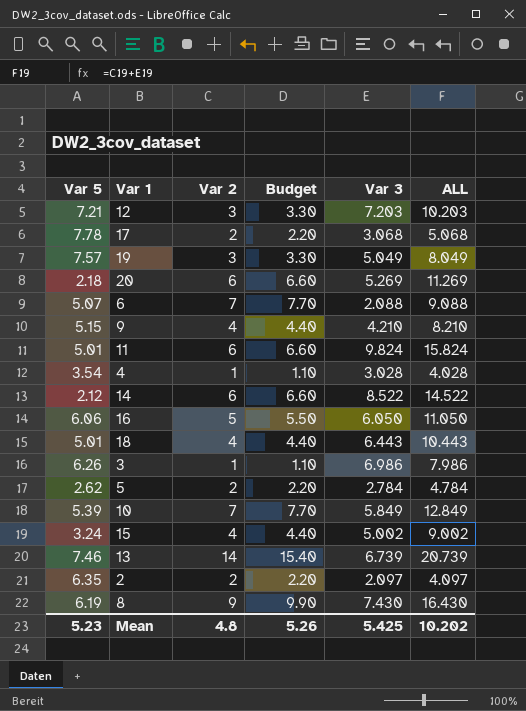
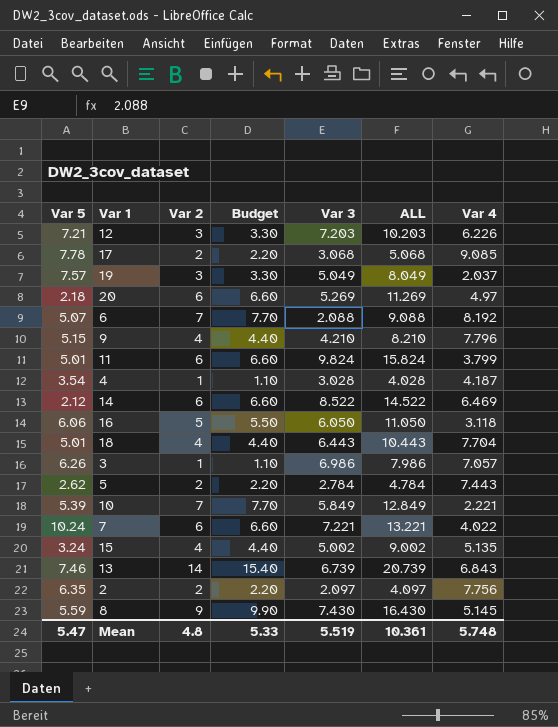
column Var 4 | position: none -> 7
row 7: none -> 10.24 | 6 | 6.60 | 7.221 | 13.221 | 4.022
8 | Var 5: 6.19 -> 5.59
Mean | Var 5: 5.23 -> 5.47
Mean | Budget: 5.26 -> 5.33
Mean | Var 3: 5.425 -> 5.519
Mean | ALL: 10.202 -> 10.361

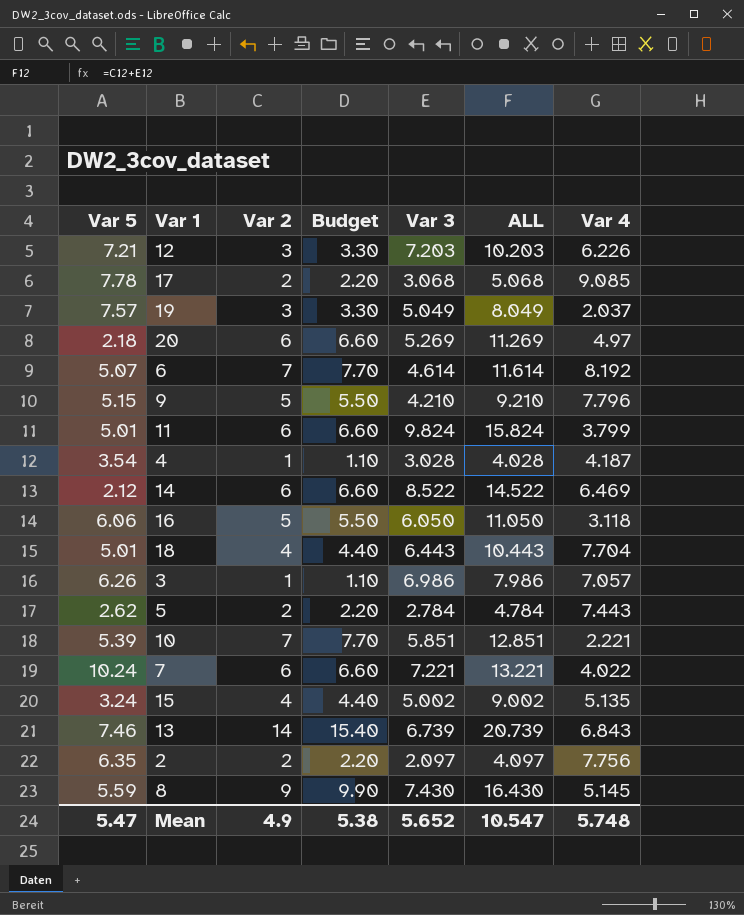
6 | Var 3: 2.088 -> 4.614
6 | ALL: 9.088 -> 11.614
9 | Var 2: 4 -> 5
9 | Budget: 4.40 -> 5.50
9 | ALL: 8.210 -> 9.210
10 | Var 3: 5.849 -> 5.851
10 | ALL: 12.849 -> 12.851
Mean | Var 2: 4.8 -> 4.9
Mean | Budget: 5.33 -> 5.38
Mean | Var 3: 5.519 -> 5.652
Mean | ALL: 10.361 -> 10.547

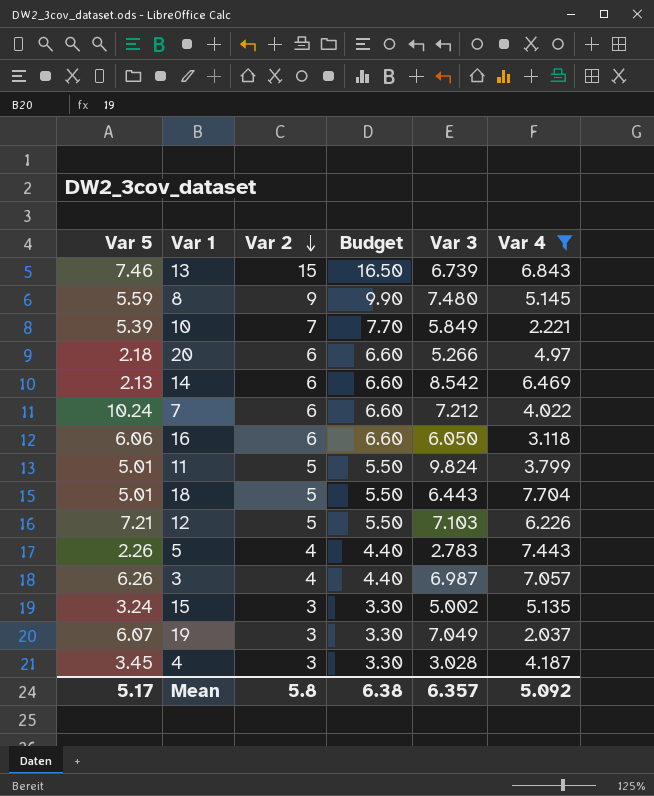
filter: none -> Var 4 <= 7.704
row order: none -> Var 2 descending
column ALL | formula: [Var 2] + [Var 3] -> none
13 | Var 2: 14 -> 15
13 | Budget: 15.40 -> 16.50
8 | Var 3: 7.430 -> 7.480
10 | Var 3: 5.851 -> 5.849
20 | Var 3: 5.269 -> 5.266
14 | Var 5: 2.12 -> 2.13
14 | Var 3: 8.522 -> 8.542
7 | Var 3: 7.221 -> 7.212
16 | Var 2: 5 -> 6
16 | Budget: 5.50 -> 6.60
11 | Var 2: 6 -> 5
11 | Budget: 6.60 -> 5.50
18 | Var 2: 4 -> 5
18 | Budget: 4.40 -> 5.50
12 | Var 2: 3 -> 5
12 | Budget: 3.30 -> 5.50
12 | Var 3: 7.203 -> 7.103
5 | Var 5: 2.62 -> 2.26
5 | Var 2: 2 -> 4
5 | Budget: 2.20 -> 4.40
5 | Var 3: 2.784 -> 2.783
3 | Var 2: 1 -> 4
3 | Budget: 1.10 -> 4.40
3 | Var 3: 6.986 -> 6.987
15 | Var 2: 4 -> 3
15 | Budget: 4.40 -> 3.30
19 | Var 5: 7.57 -> 6.07
19 | Var 3: 5.049 -> 7.049
4 | Var 5: 3.54 -> 3.45
4 | Var 2: 1 -> 3
4 | Budget: 1.10 -> 3.30
Mean | Var 5: 5.47 -> 5.17
Mean | Var 2: 4.9 -> 5.8
Mean | Budget: 5.38 -> 6.38
Mean | Var 3: 5.652 -> 6.357
Mean | Var 4: 5.748 -> 5.092

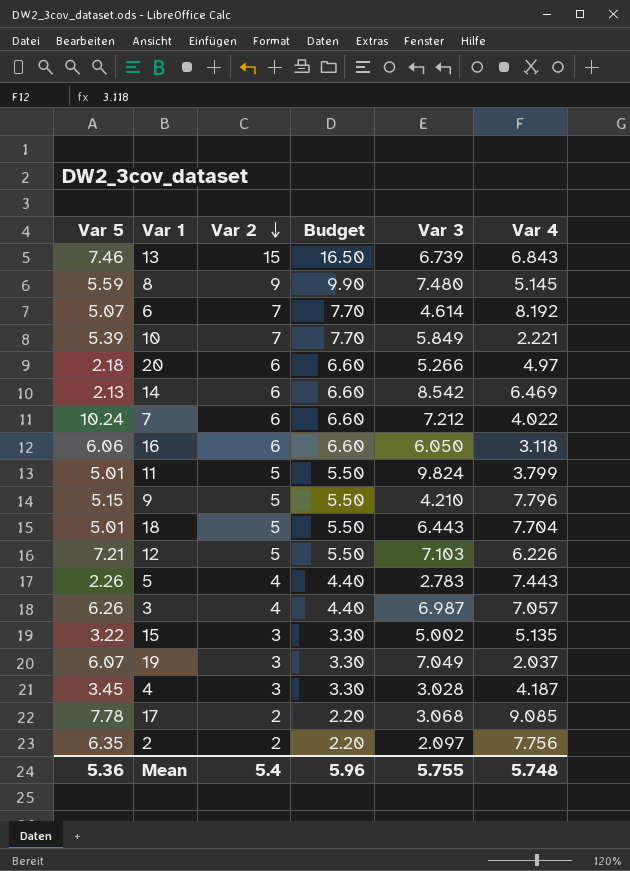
filter: Var 4 <= 7.704 -> none
15 | Var 5: 3.24 -> 3.22
Mean | Var 5: 5.17 -> 5.36
Mean | Var 2: 5.8 -> 5.4
Mean | Budget: 6.38 -> 5.96
Mean | Var 3: 6.357 -> 5.755
Mean | Var 4: 5.092 -> 5.748

